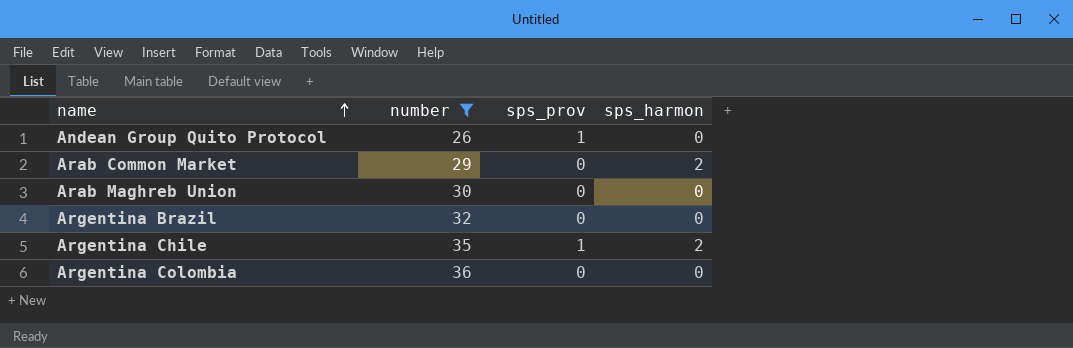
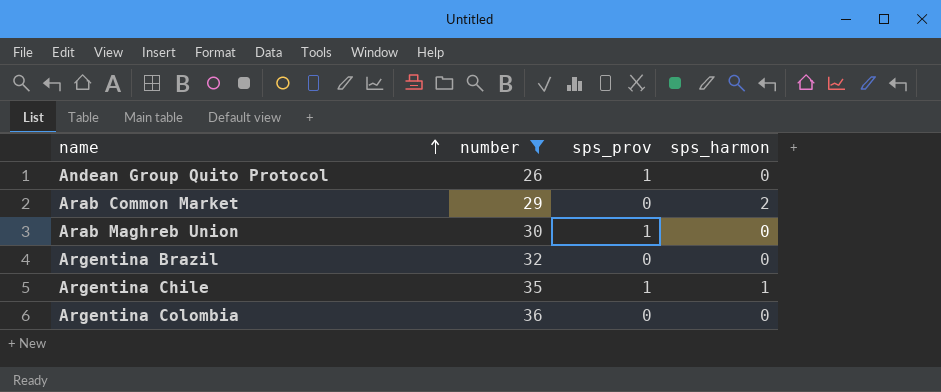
Arab Maghreb Union | sps_prov: 0 -> 1
Argentina Chile | sps_harmon: 2 -> 1

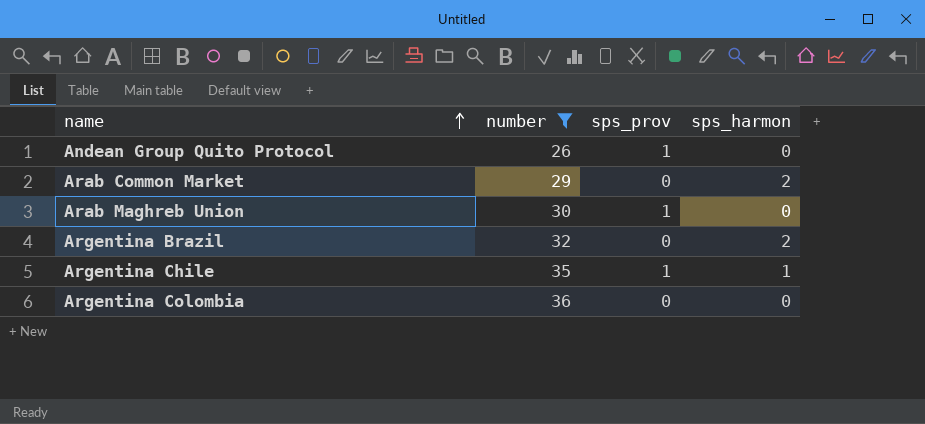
Argentina Brazil | sps_harmon: 0 -> 2

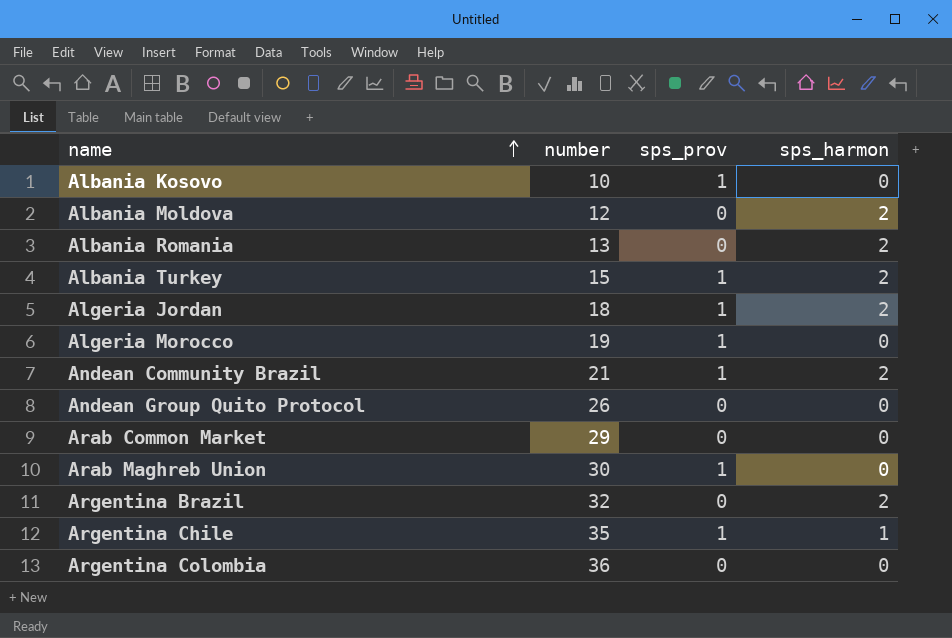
filter: number >= 26 -> none
Andean Group Quito Protocol | sps_prov: 1 -> 0
Arab Common Market | sps_harmon: 2 -> 0

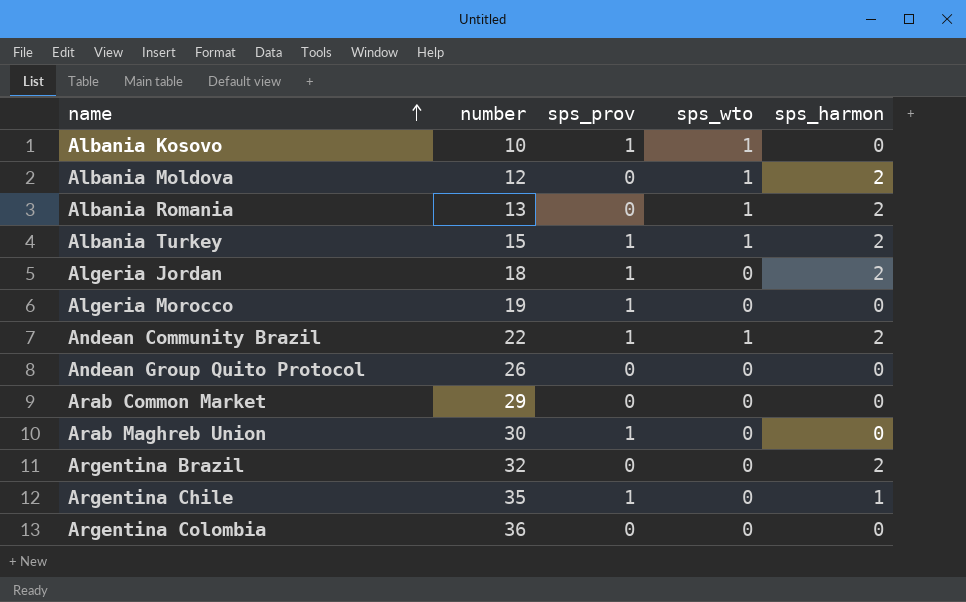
column sps_wto | position: none -> 4
Andean Community Brazil | number: 21 -> 22

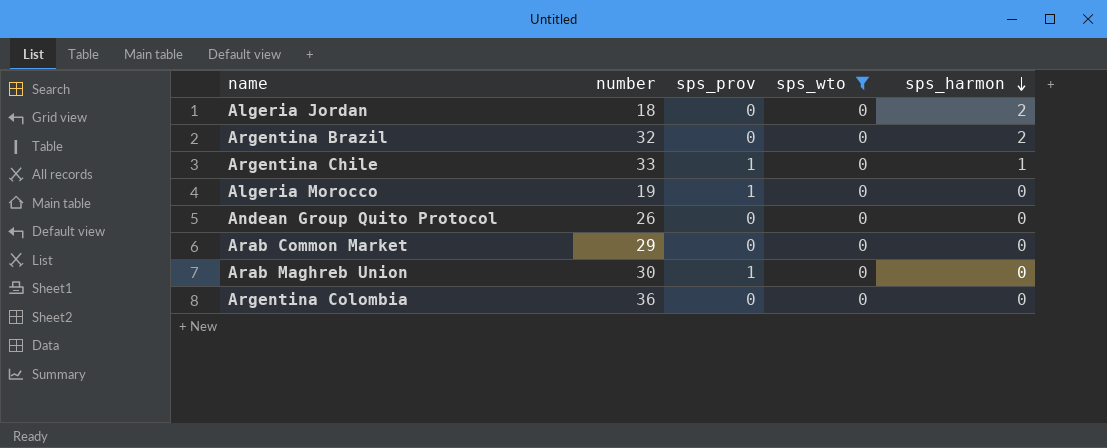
filter: none -> sps_wto = 0
row order: name ascending -> sps_harmon descending
Algeria Jordan | sps_prov: 1 -> 0
Argentina Chile | number: 35 -> 33

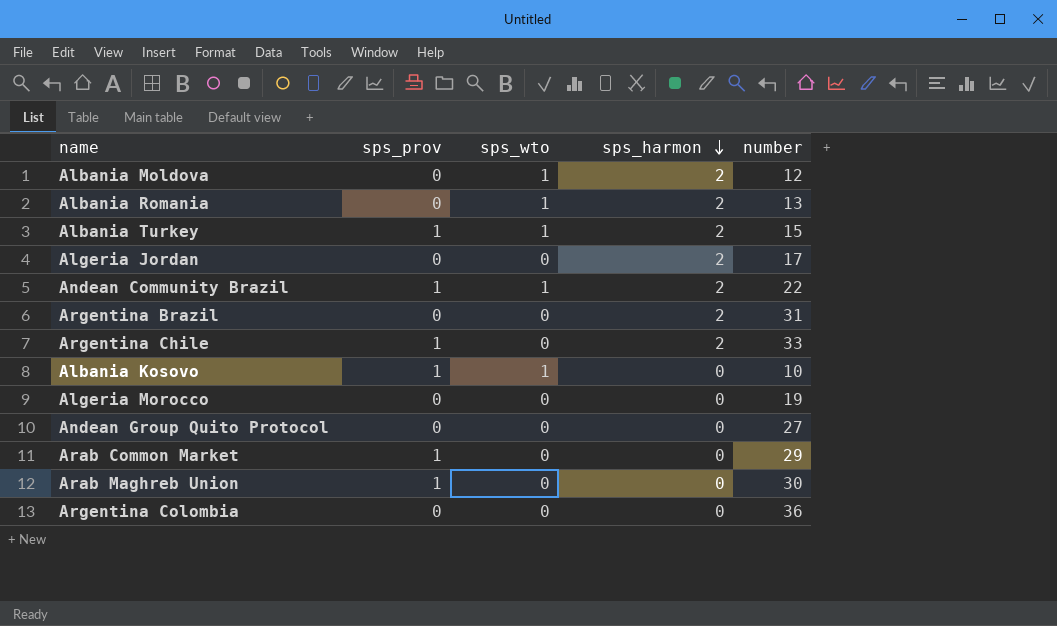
filter: sps_wto = 0 -> none
column number | position: 2 -> 5
Algeria Jordan | number: 18 -> 17
Argentina Brazil | number: 32 -> 31
Argentina Chile | sps_harmon: 1 -> 2
Algeria Morocco | sps_prov: 1 -> 0
Andean Group Quito Protocol | number: 26 -> 27
Arab Common Market | sps_prov: 0 -> 1

